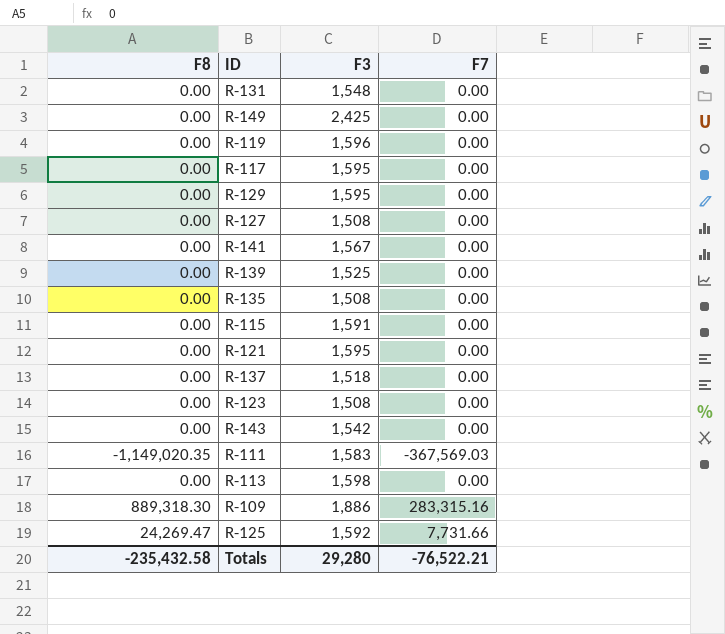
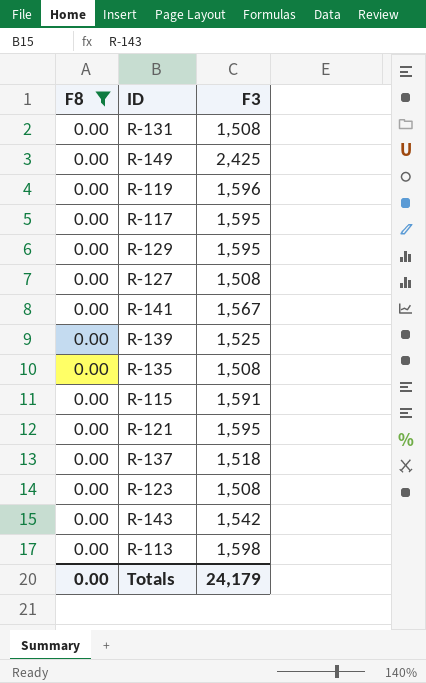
filter: none -> F8 = 0.00
column F7 | position: 4 -> none
R-131 | F3: 1,548 -> 1,508
Totals | F8: -235,432.58 -> 0.00
Totals | F3: 29,280 -> 24,179

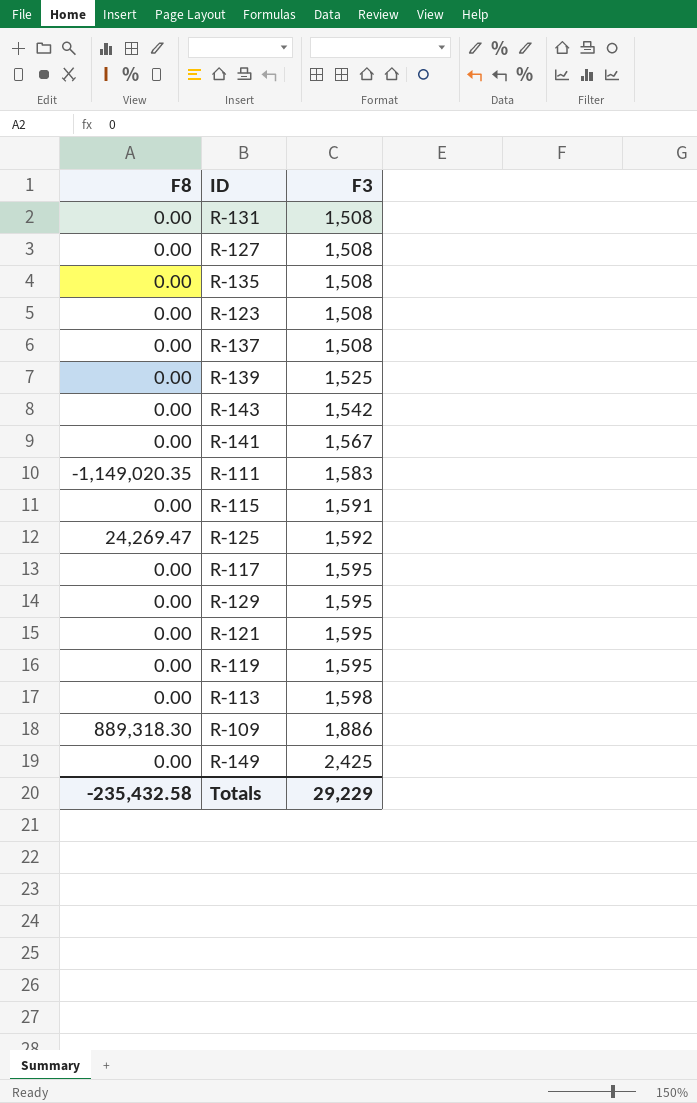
filter: F8 = 0.00 -> none
row order: none -> F3 ascending
R-137 | F3: 1,518 -> 1,508
R-119 | F3: 1,596 -> 1,595
Totals | F8: 0.00 -> -235,432.58
Totals | F3: 24,179 -> 29,229

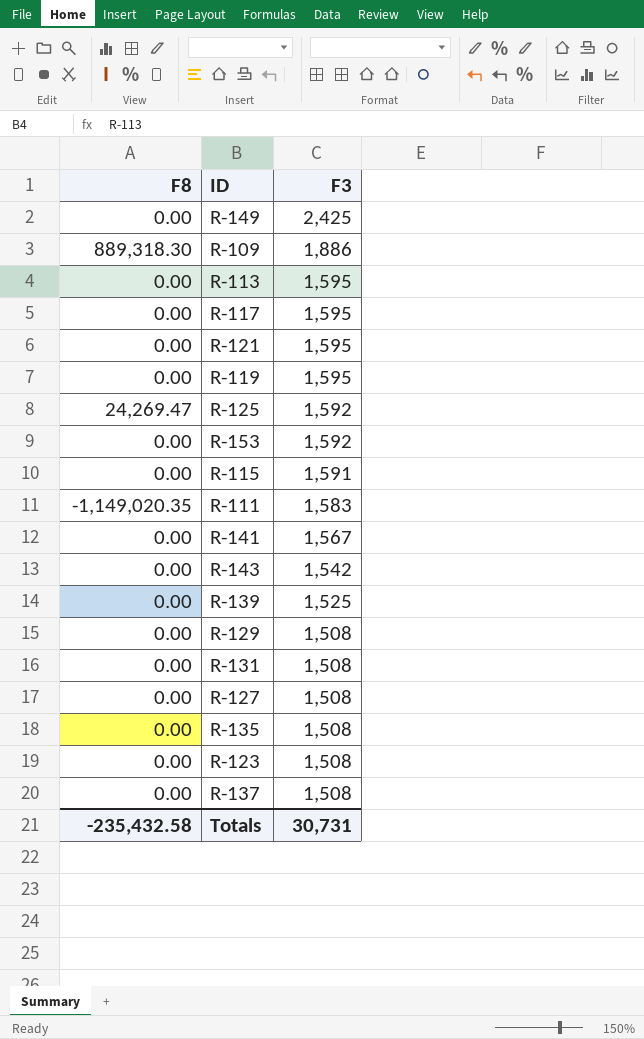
row order: F3 ascending -> F3 descending
R-113 | F3: 1,598 -> 1,595
row R-153: none -> 0.00 | 1,592
R-129 | F3: 1,595 -> 1,508
Totals | F3: 29,229 -> 30,731

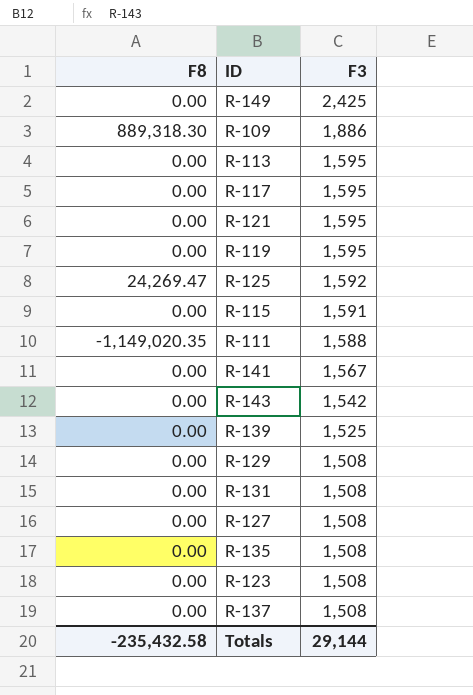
row R-153: 0.00 | 1,592 -> none
R-111 | F3: 1,583 -> 1,588
Totals | F3: 30,731 -> 29,144

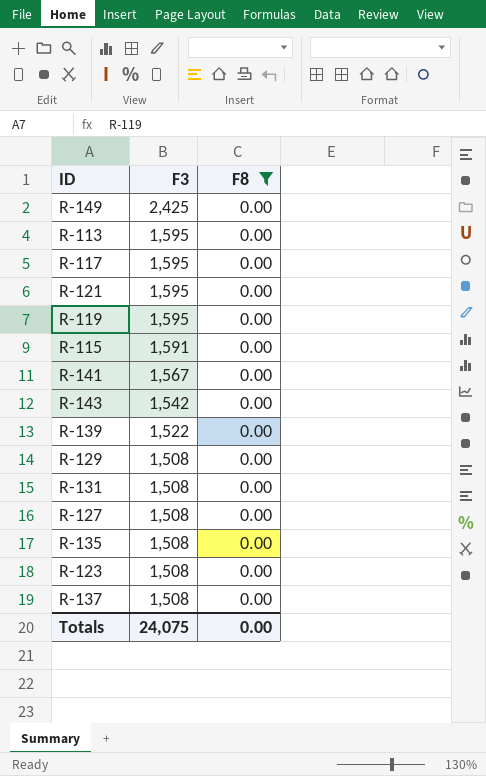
filter: none -> F8 = 0.00
column F8 | position: 1 -> 3
R-139 | F3: 1,525 -> 1,522
Totals | F3: 29,144 -> 24,075
Totals | F8: -235,432.58 -> 0.00

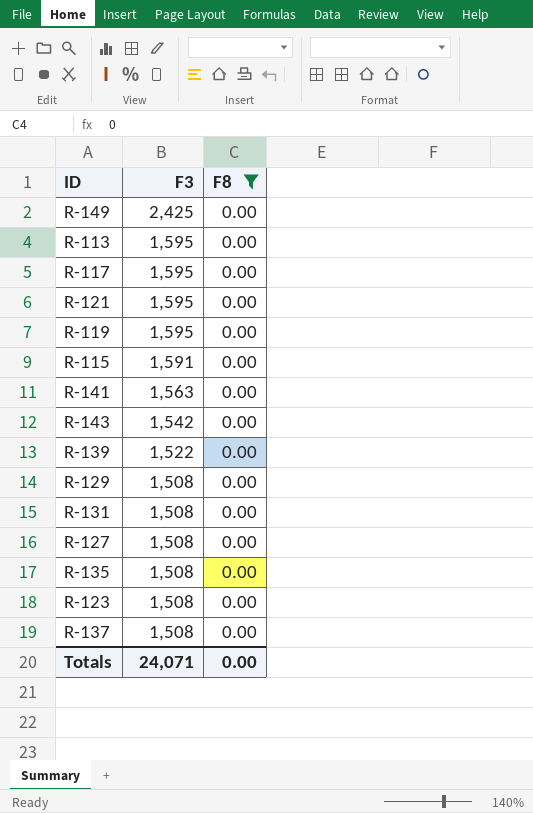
R-141 | F3: 1,567 -> 1,563
Totals | F3: 24,075 -> 24,071

